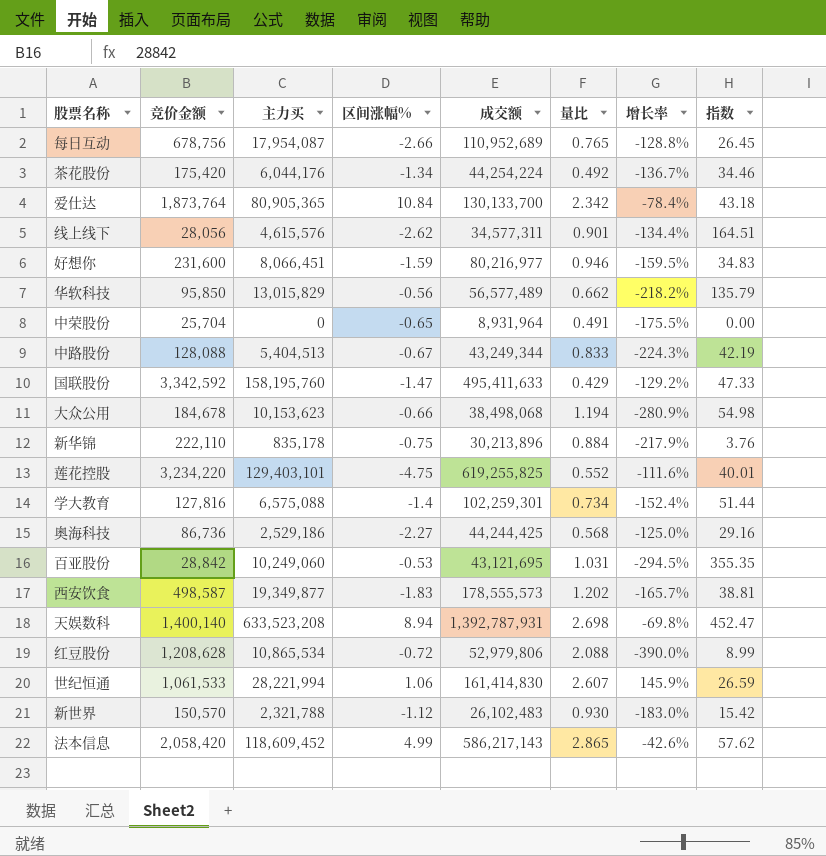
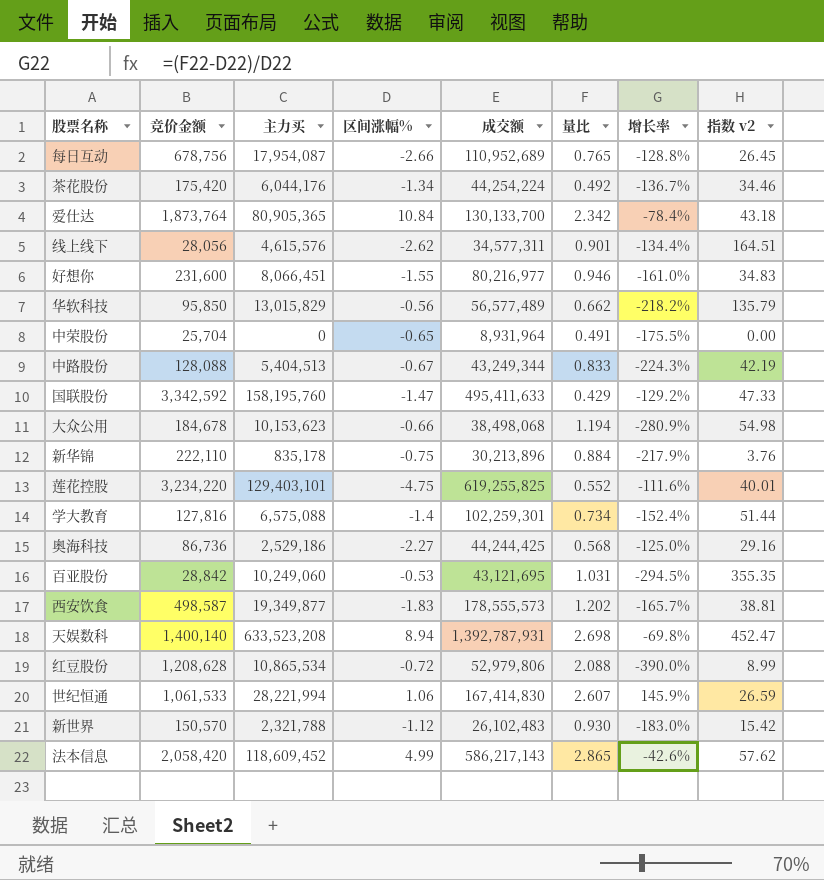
column name: 指数 -> 指数 v2
好想你 | 区间涨幅%: -1.59 -> -1.55
好想你 | 增长率: -159.5% -> -161.0%
世纪恒通 | 成交额: 161,414,830 -> 167,414,830

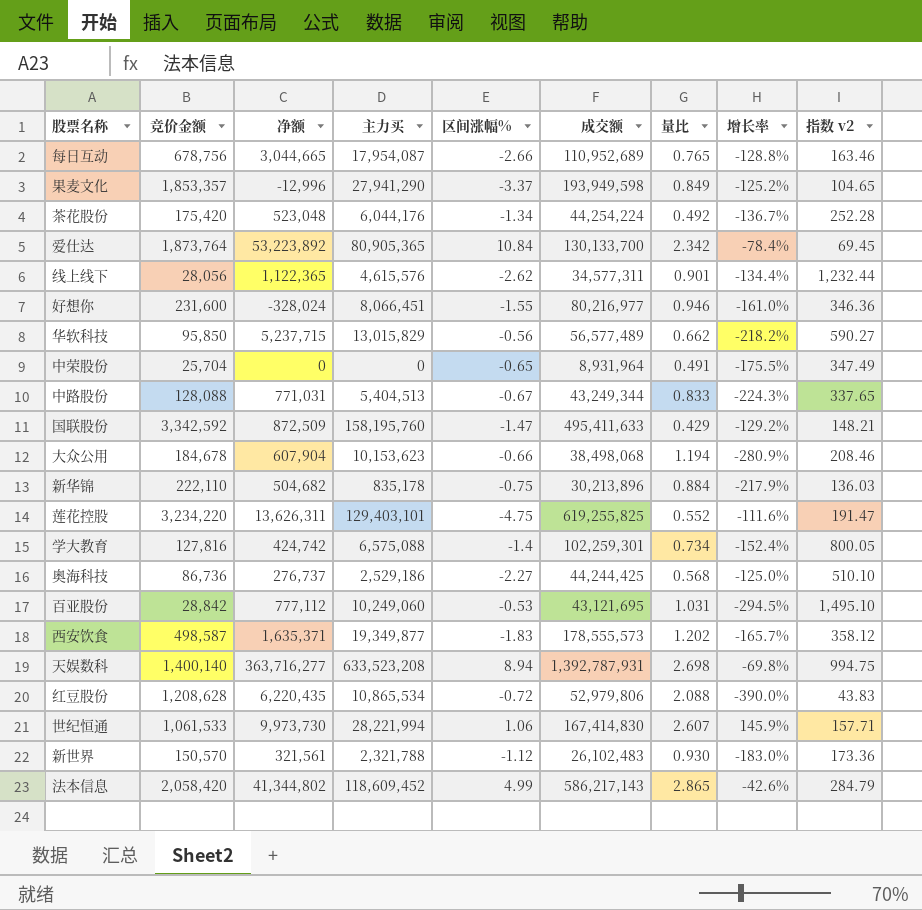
column 净额 | position: none -> 3
column 指数 v2 | formula: [主力买] / [竞价金额] -> [成交额] / [竞价金额]
row 果麦文化: none -> 1,853,357 | -12,996 | 27,941,290 | -3.37 | 193,949,598 | 0.849 | -125.2% | 104.65

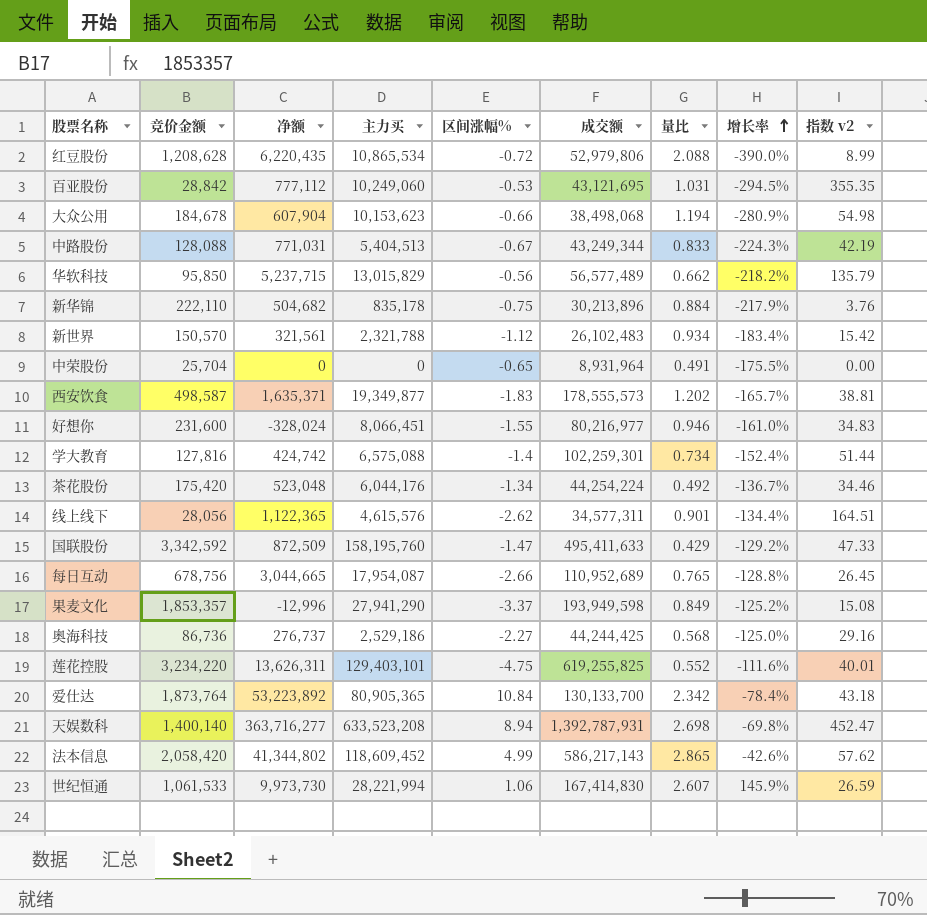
row order: none -> 增长率 ascending
column 指数 v2 | formula: [成交额] / [竞价金额] -> [主力买] / [竞价金额]
新世界 | 量比: 0.930 -> 0.934
新世界 | 增长率: -183.0% -> -183.4%

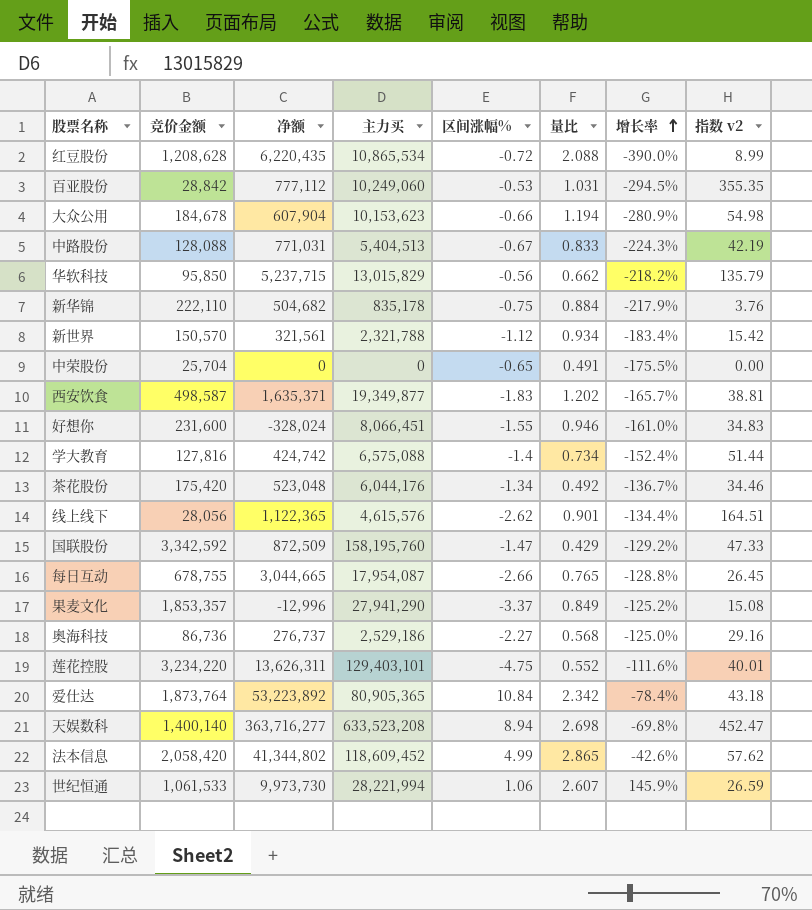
column 成交额 | position: 6 -> none
每日互动 | 竞价金额: 678,756 -> 678,755

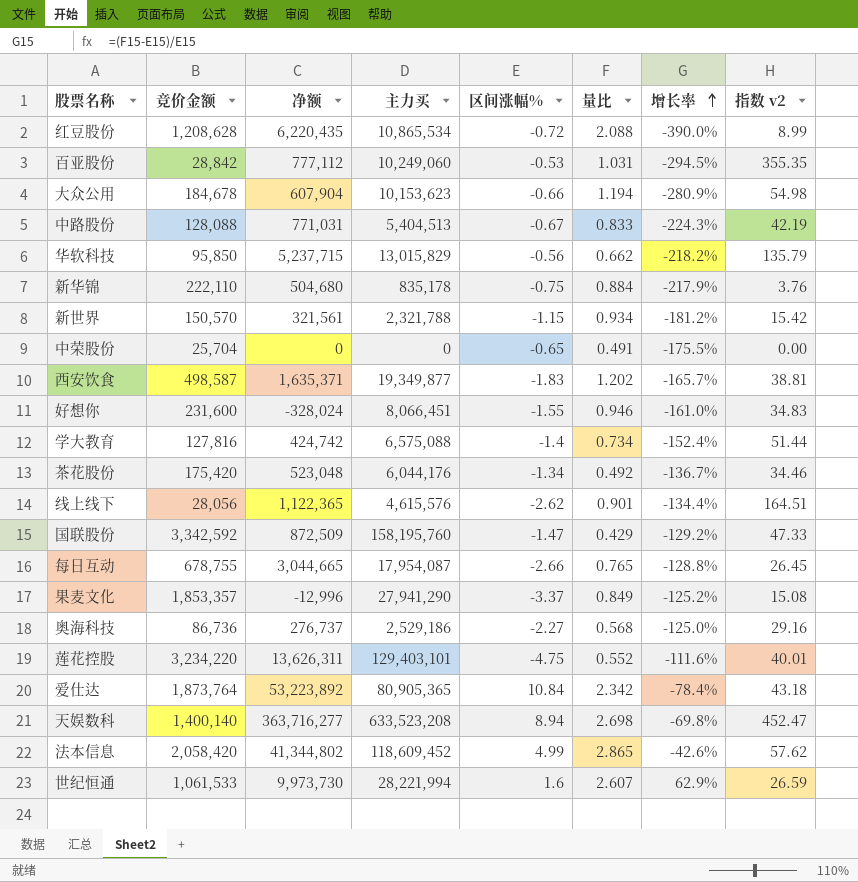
新华锦 | 净额: 504,682 -> 504,680
新世界 | 区间涨幅%: -1.12 -> -1.15
新世界 | 增长率: -183.4% -> -181.2%
世纪恒通 | 区间涨幅%: 1.06 -> 1.6
世纪恒通 | 增长率: 145.9% -> 62.9%

